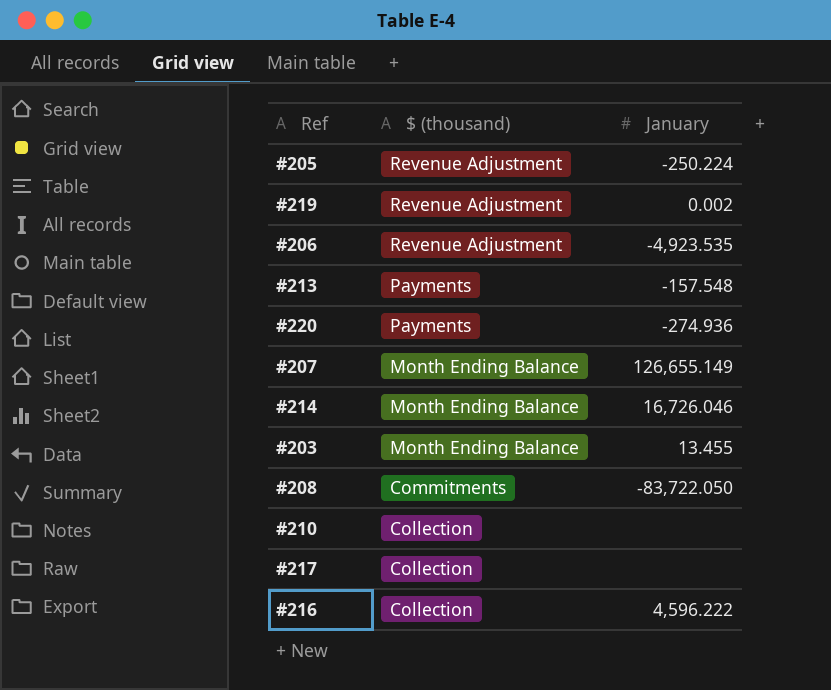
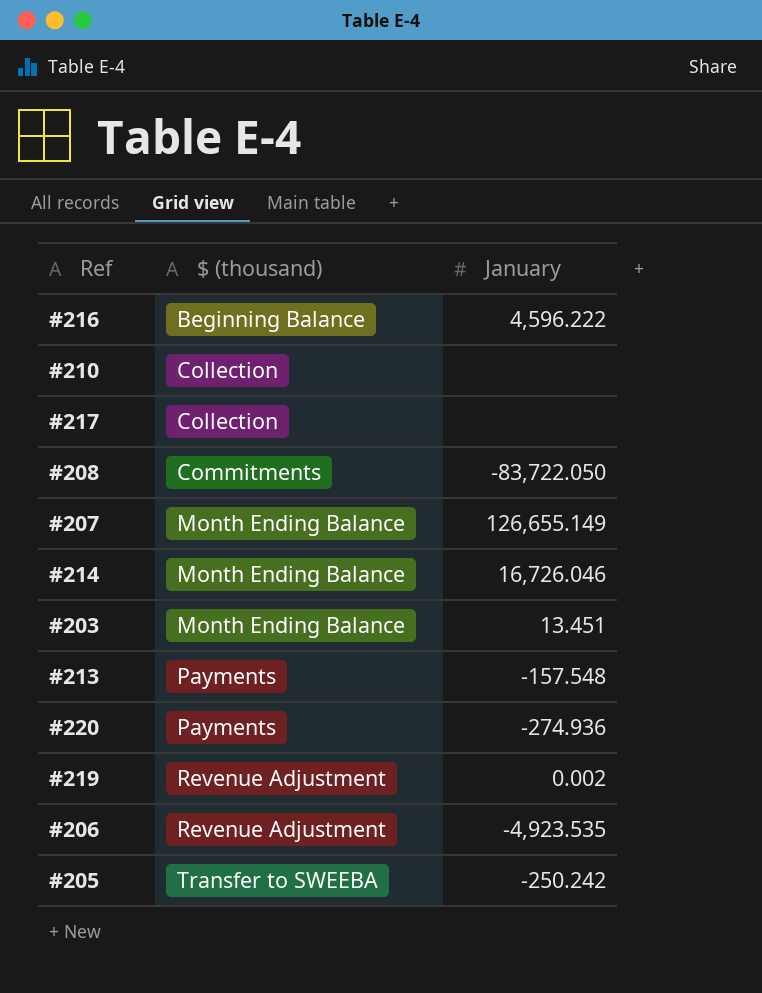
row order: $ (thousand) descending -> $ (thousand) ascending
#216 | $ (thousand): Collection -> Beginning Balance
#203 | January: 13.455 -> 13.451
#205 | $ (thousand): Revenue Adjustment -> Transfer to SWEEBA
#205 | January: -250.224 -> -250.242

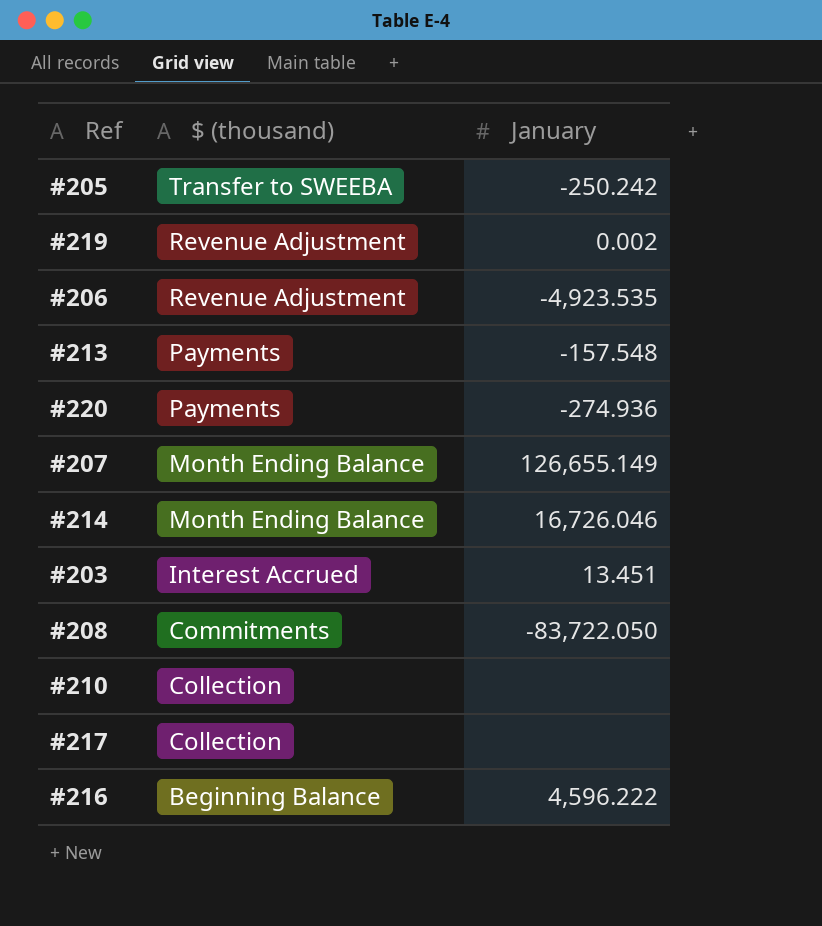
row order: $ (thousand) ascending -> $ (thousand) descending
#203 | $ (thousand): Month Ending Balance -> Interest Accrued

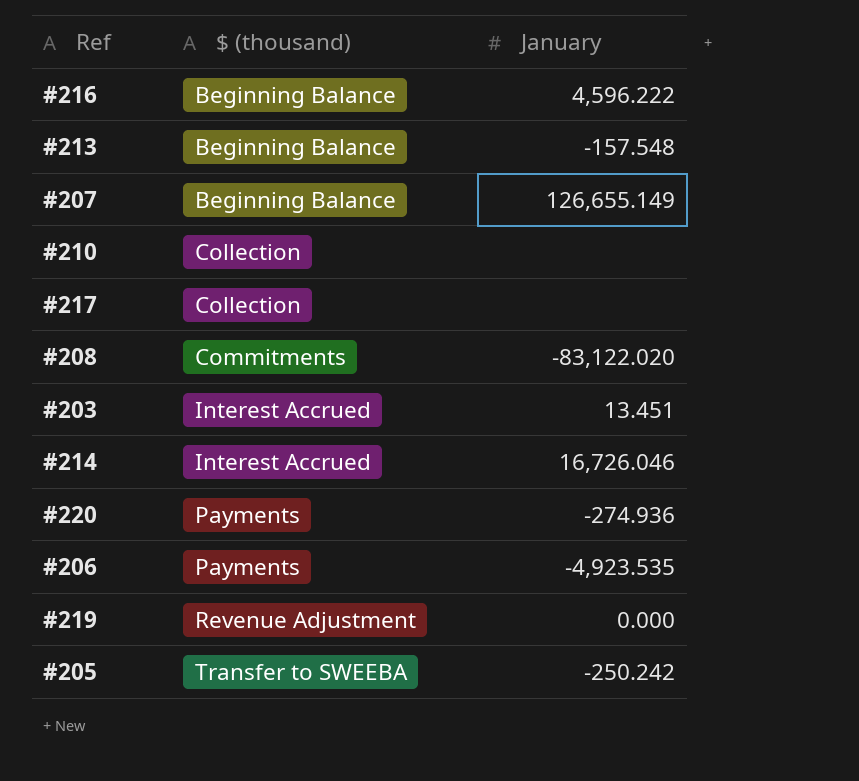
row order: $ (thousand) descending -> $ (thousand) ascending
#213 | $ (thousand): Payments -> Beginning Balance
#207 | $ (thousand): Month Ending Balance -> Beginning Balance
#208 | January: -83,722.050 -> -83,122.020
#214 | $ (thousand): Month Ending Balance -> Interest Accrued
#206 | $ (thousand): Revenue Adjustment -> Payments
#219 | January: 0.002 -> 0.000

